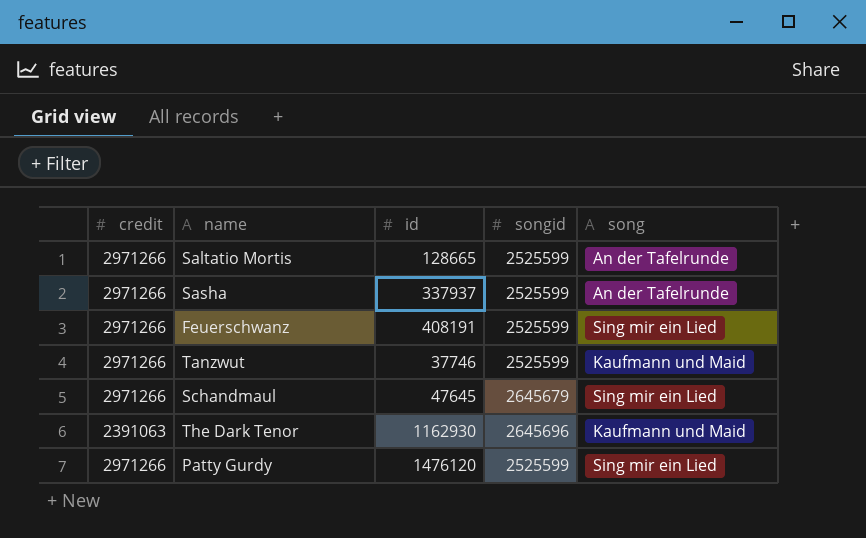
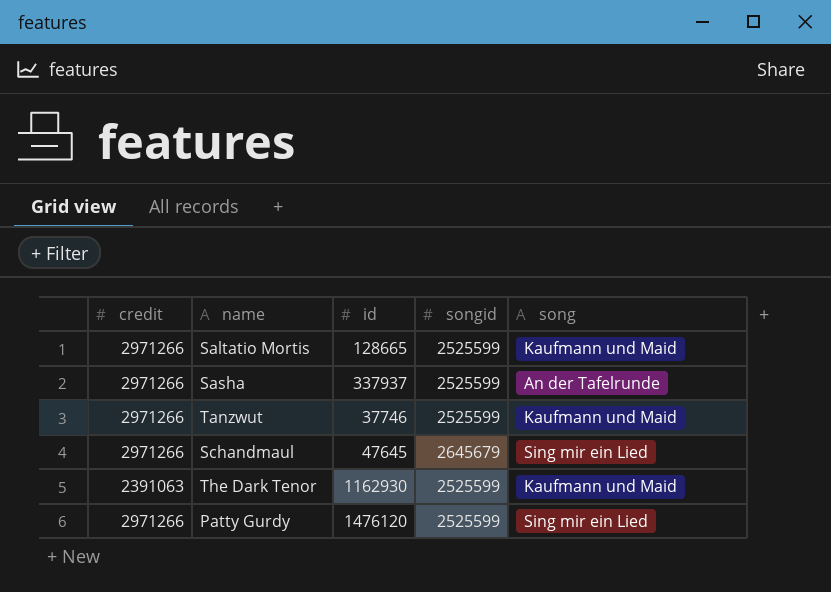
row Feuerschwanz: 2971266 | 408191 | 2525599 | Sing mir ein Lied -> none
Saltatio Mortis | song: An der Tafelrunde -> Kaufmann und Maid
The Dark Tenor | songid: 2645696 -> 2525599

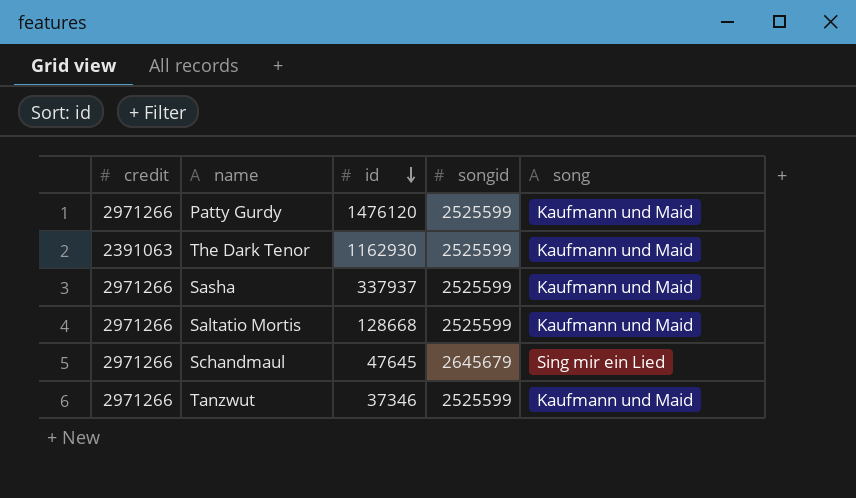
row order: none -> id descending
Patty Gurdy | song: Sing mir ein Lied -> Kaufmann und Maid
Sasha | song: An der Tafelrunde -> Kaufmann und Maid
Saltatio Mortis | id: 128665 -> 128668
Tanzwut | id: 37746 -> 37346

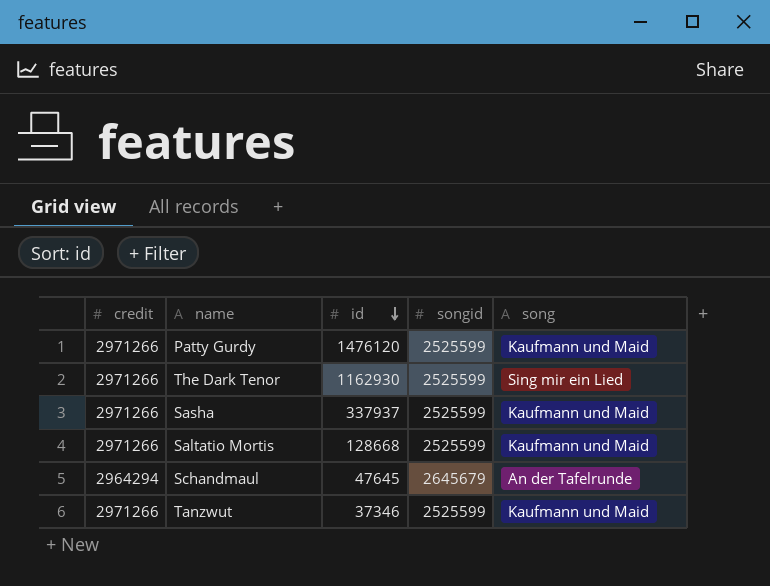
The Dark Tenor | credit: 2391063 -> 2971266
The Dark Tenor | song: Kaufmann und Maid -> Sing mir ein Lied
Schandmaul | credit: 2971266 -> 2964294
Schandmaul | song: Sing mir ein Lied -> An der Tafelrunde

